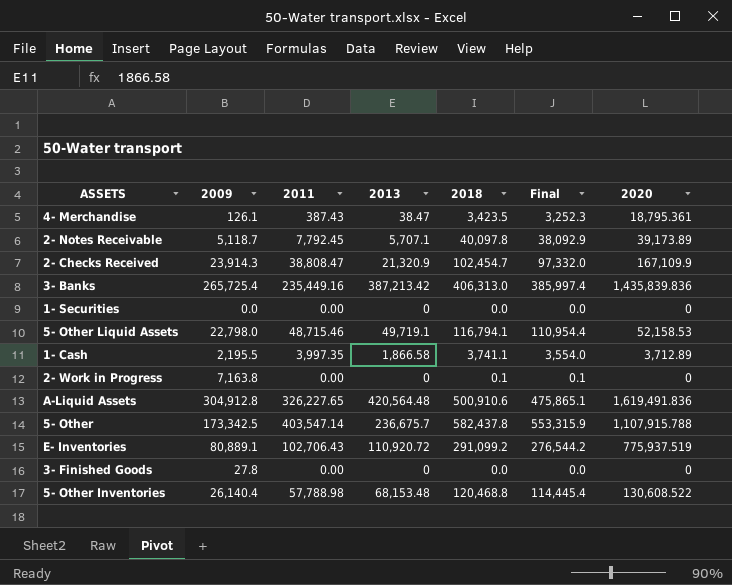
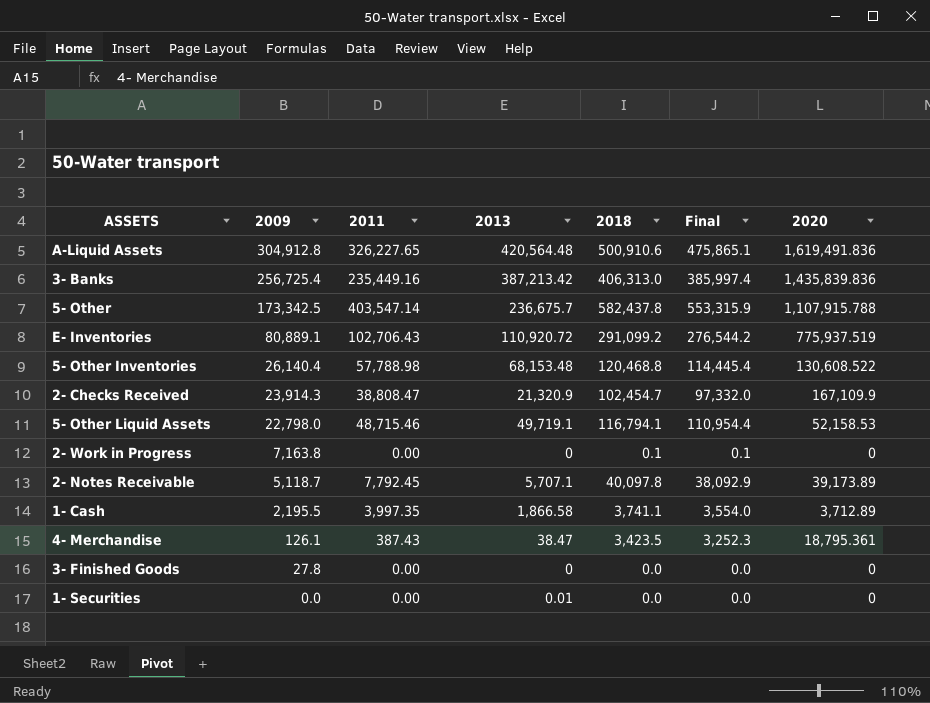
row order: none -> 2009 descending
3- Banks | 2009: 265,725.4 -> 256,725.4
1- Securities | 2013: 0 -> 0.01

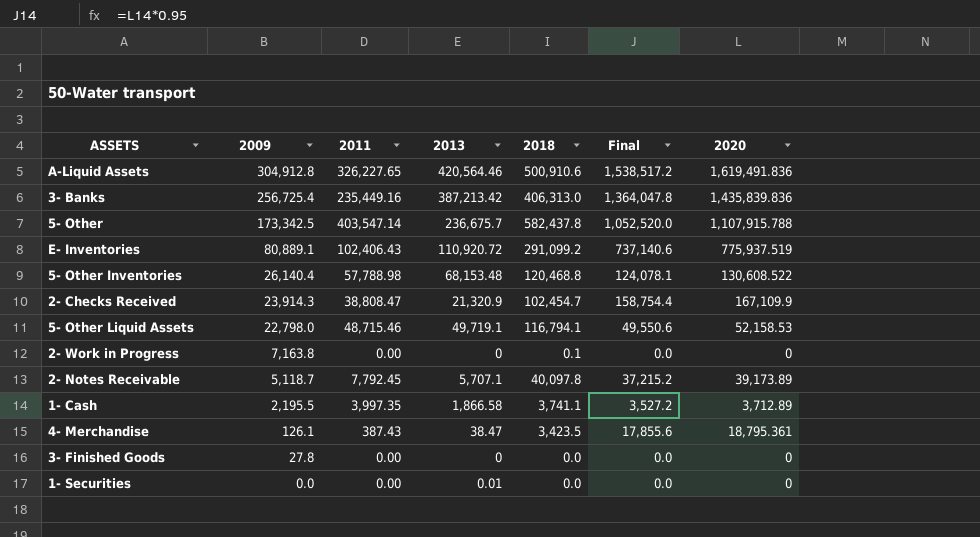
column Final | formula: [2018] * 0.95 -> [2020] * 0.95
A-Liquid Assets | 2013: 420,564.48 -> 420,564.46
E- Inventories | 2011: 102,706.43 -> 102,406.43

